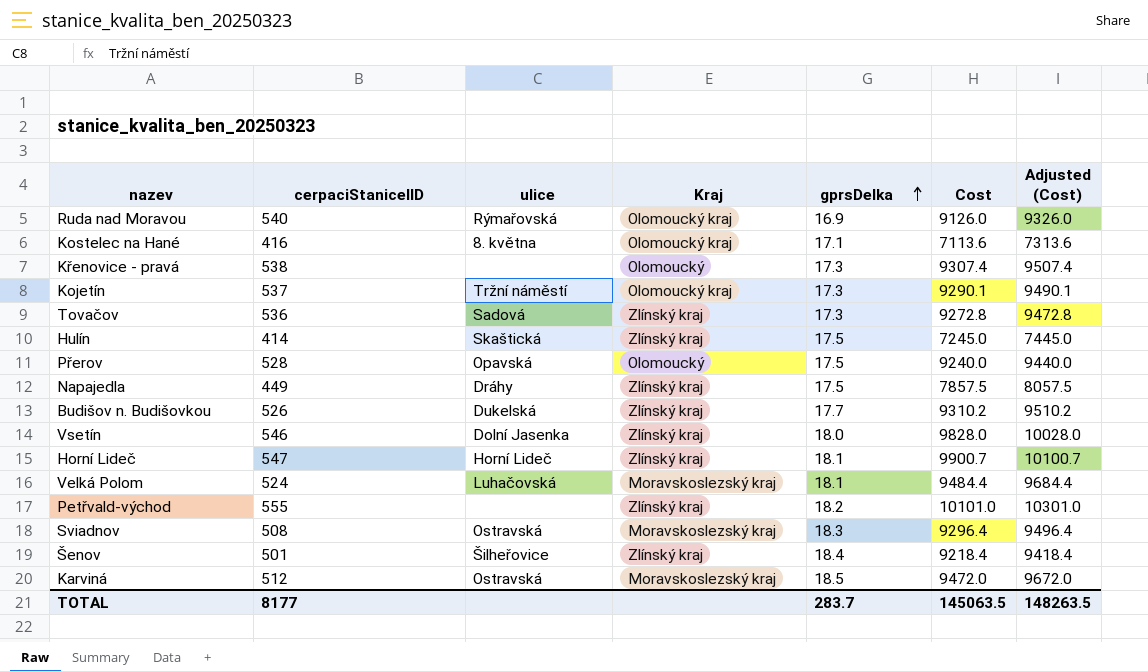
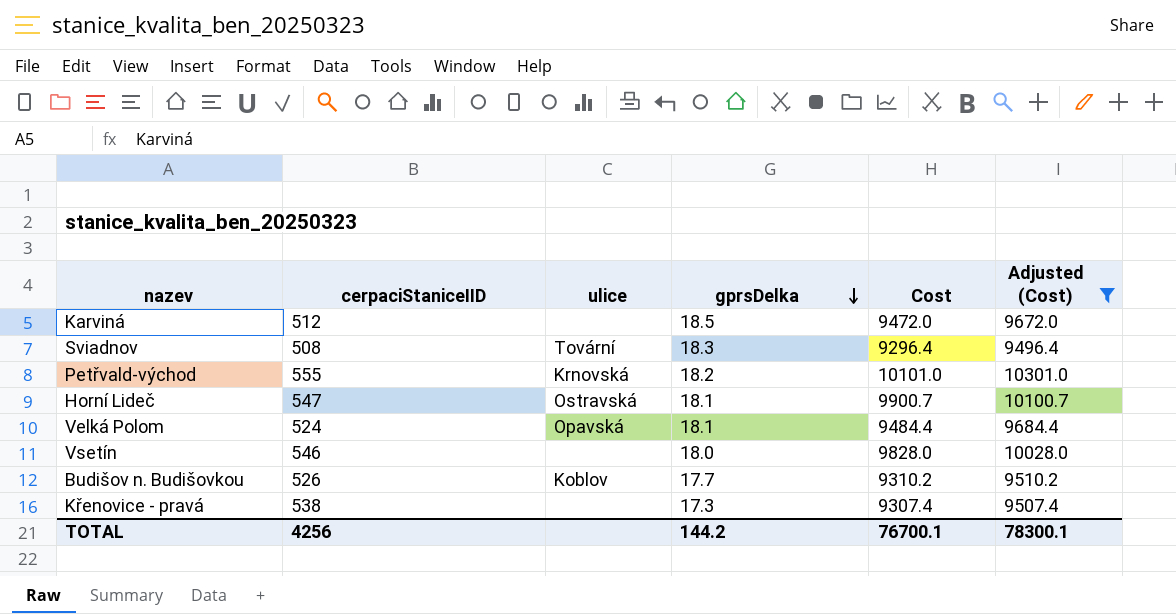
filter: none -> Adjusted (Cost) >= 9496.4
row order: gprsDelka ascending -> gprsDelka descending
column Kraj | position: 4 -> none
Karviná | ulice: Ostravská -> none
Sviadnov | ulice: Ostravská -> Tovární
Petřvald-východ | ulice: none -> Krnovská
Horní Lideč | ulice: Horní Lideč -> Ostravská
Velká Polom | ulice: Luhačovská -> Opavská
Vsetín | ulice: Dolní Jasenka -> none
Budišov n. Budišovkou | ulice: Dukelská -> Koblov
TOTAL | cerpaciStaniceIID: 8177 -> 4256
TOTAL | gprsDelka: 283.7 -> 144.2
TOTAL | Cost: 145063.5 -> 76700.1
TOTAL | Adjusted (Cost): 148263.5 -> 78300.1

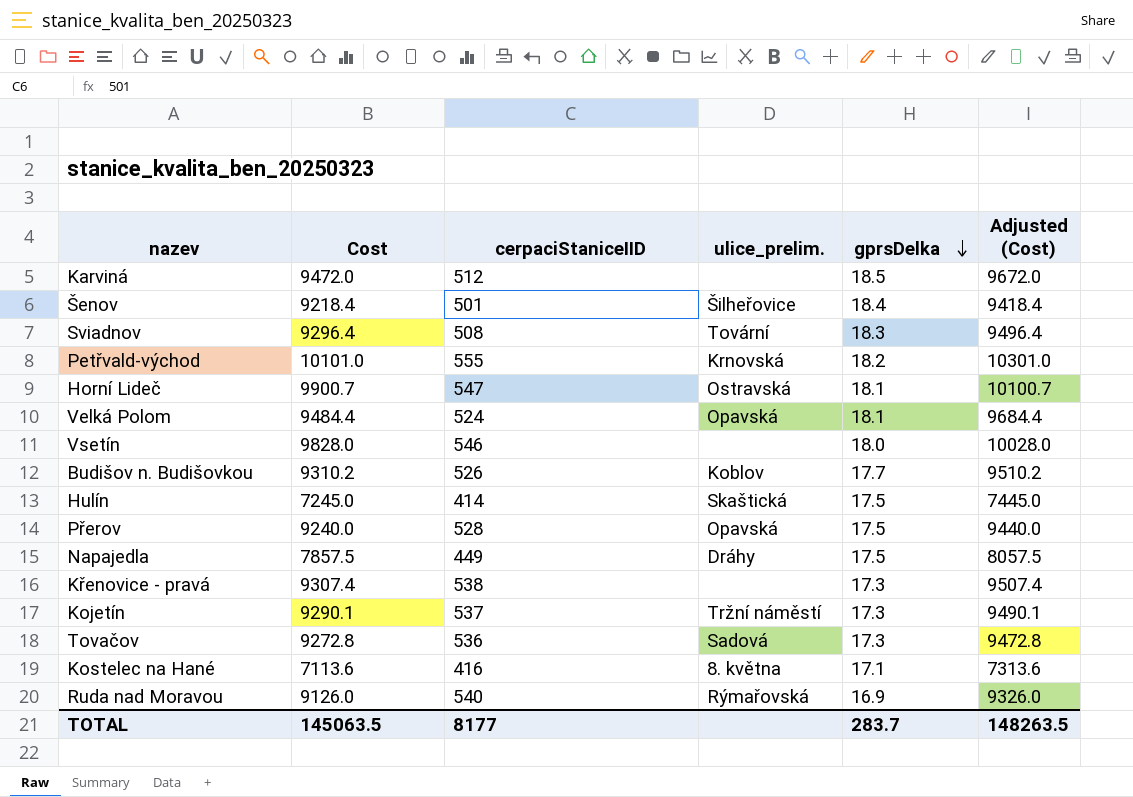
filter: Adjusted (Cost) >= 9496.4 -> none
column Cost | position: 5 -> 2
column name: ulice -> ulice_prelim.
TOTAL | Cost: 76700.1 -> 145063.5
TOTAL | cerpaciStaniceIID: 4256 -> 8177
TOTAL | gprsDelka: 144.2 -> 283.7
TOTAL | Adjusted (Cost): 78300.1 -> 148263.5

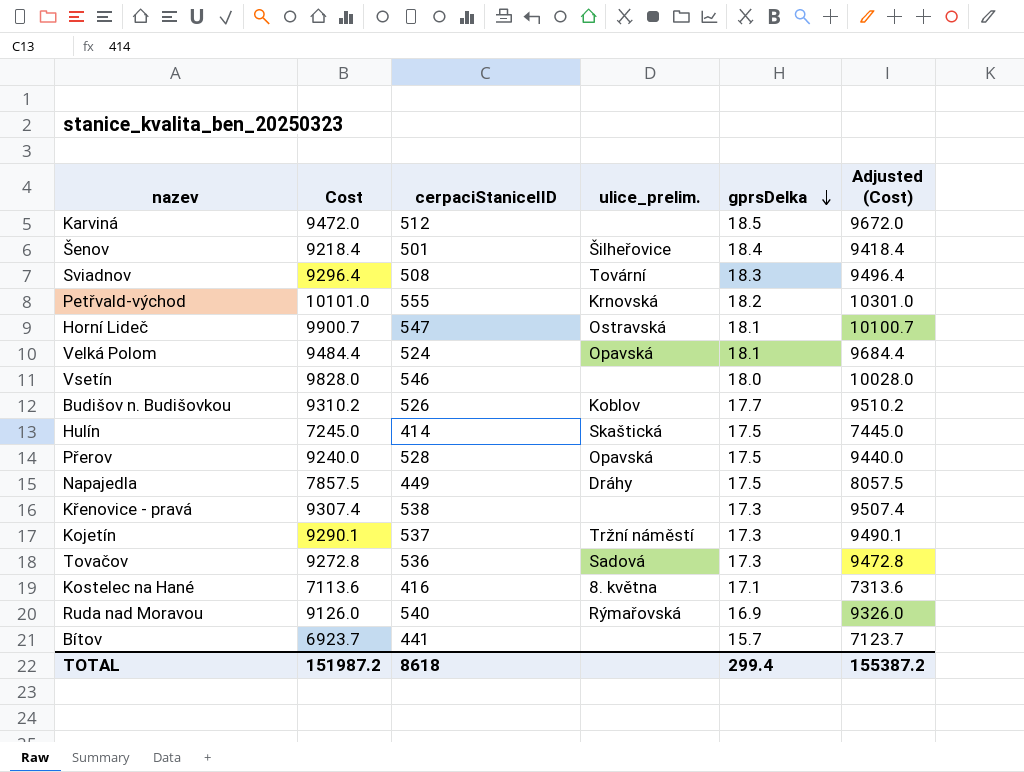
row Bítov: none -> 6923.7 | 441 | none | 15.7 | 7123.7
TOTAL | Cost: 145063.5 -> 151987.2
TOTAL | cerpaciStaniceIID: 8177 -> 8618
TOTAL | gprsDelka: 283.7 -> 299.4
TOTAL | Adjusted (Cost): 148263.5 -> 155387.2

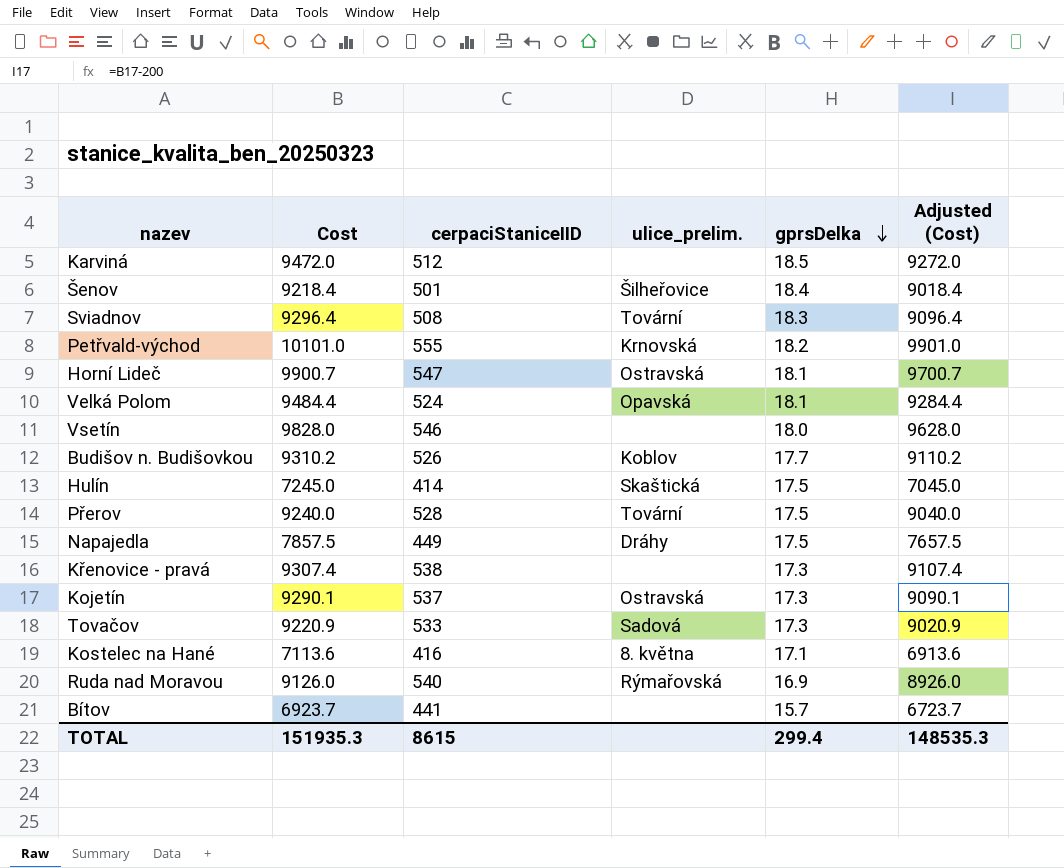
column Adjusted (Cost) | formula: [Cost] + 200 -> [Cost] - 200
Přerov | ulice_prelim.: Opavská -> Tovární
Kojetín | ulice_prelim.: Tržní náměstí -> Ostravská
Tovačov | Cost: 9272.8 -> 9220.9
Tovačov | cerpaciStaniceIID: 536 -> 533
TOTAL | Cost: 151987.2 -> 151935.3
TOTAL | cerpaciStaniceIID: 8618 -> 8615
TOTAL | Adjusted (Cost): 155387.2 -> 148535.3

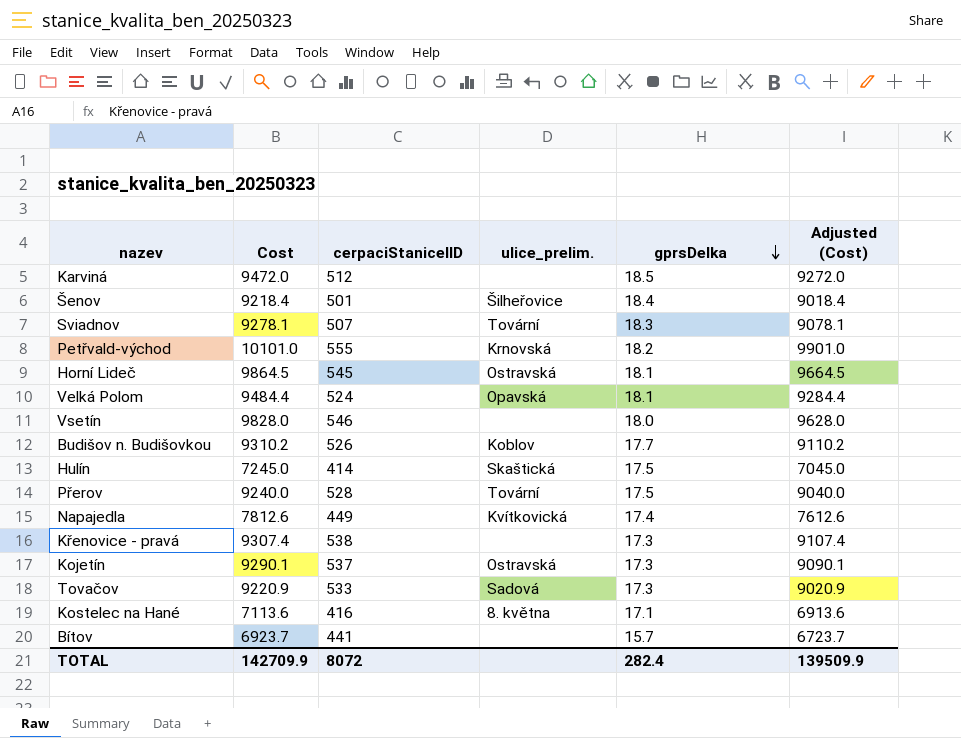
row Ruda nad Moravou: 9126.0 | 540 | Rýmařovská | 16.9 | 8926.0 -> none
Sviadnov | Cost: 9296.4 -> 9278.1
Sviadnov | cerpaciStaniceIID: 508 -> 507
Sviadnov | Adjusted (Cost): 9096.4 -> 9078.1
Horní Lideč | Cost: 9900.7 -> 9864.5
Horní Lideč | cerpaciStaniceIID: 547 -> 545
Horní Lideč | Adjusted (Cost): 9700.7 -> 9664.5
Napajedla | Cost: 7857.5 -> 7812.6
Napajedla | ulice_prelim.: Dráhy -> Kvítkovická
Napajedla | gprsDelka: 17.5 -> 17.4
Napajedla | Adjusted (Cost): 7657.5 -> 7612.6
TOTAL | Cost: 151935.3 -> 142709.9
TOTAL | cerpaciStaniceIID: 8615 -> 8072
TOTAL | gprsDelka: 299.4 -> 282.4
TOTAL | Adjusted (Cost): 148535.3 -> 139509.9

